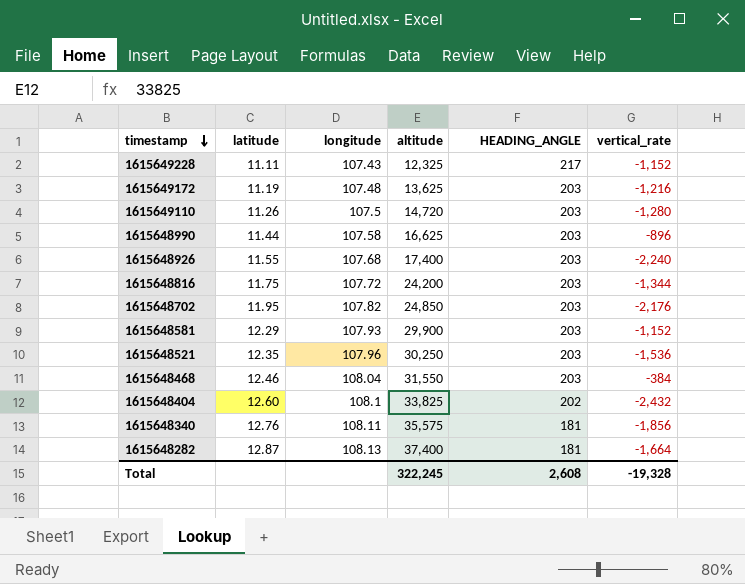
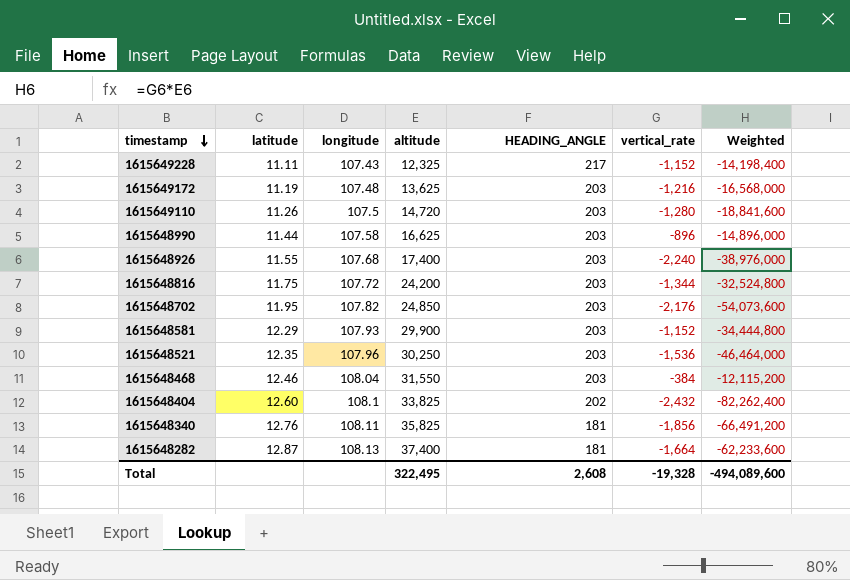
column Weighted | formula: none -> [altitude] * [vertical_rate]
1615648340 | altitude: 35,575 -> 35,825
Total | altitude: 322,245 -> 322,495

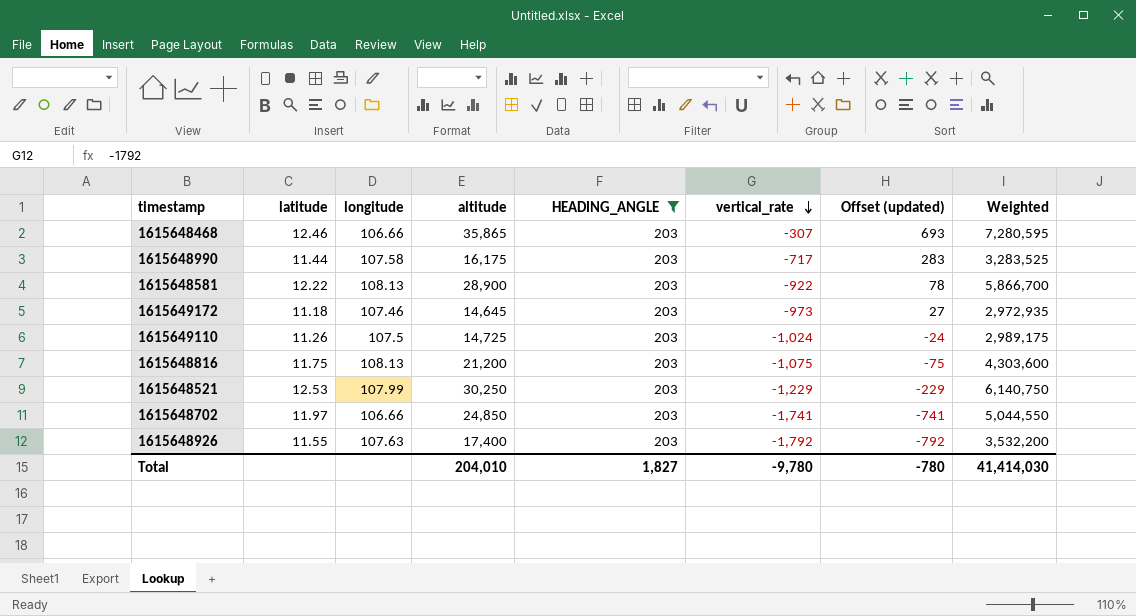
filter: none -> HEADING_ANGLE = 203
row order: timestamp descending -> vertical_rate descending
column Offset (updated) | formula: none -> [vertical_rate] + 1000
column Weighted | formula: [altitude] * [vertical_rate] -> [altitude] * [HEADING_ANGLE]
1615648468 | longitude: 108.04 -> 106.66
1615648468 | altitude: 31,550 -> 35,865
1615648468 | vertical_rate: -384 -> -307
1615648990 | altitude: 16,625 -> 16,175
1615648990 | vertical_rate: -896 -> -717
1615648581 | latitude: 12.29 -> 12.22
1615648581 | longitude: 107.93 -> 108.13
1615648581 | altitude: 29,900 -> 28,900
1615648581 | vertical_rate: -1,152 -> -922
1615649172 | latitude: 11.19 -> 11.18
1615649172 | longitude: 107.48 -> 107.46
1615649172 | altitude: 13,625 -> 14,645
1615649172 | vertical_rate: -1,216 -> -973
1615649110 | altitude: 14,720 -> 14,725
1615649110 | vertical_rate: -1,280 -> -1,024
1615648816 | longitude: 107.72 -> 108.13
1615648816 | altitude: 24,200 -> 21,200
1615648816 | vertical_rate: -1,344 -> -1,075
1615648521 | latitude: 12.35 -> 12.53
1615648521 | longitude: 107.96 -> 107.99
1615648521 | vertical_rate: -1,536 -> -1,229
1615648702 | latitude: 11.95 -> 11.97
1615648702 | longitude: 107.82 -> 106.66
1615648702 | vertical_rate: -2,176 -> -1,741
1615648926 | longitude: 107.68 -> 107.63
1615648926 | vertical_rate: -2,240 -> -1,792
Total | altitude: 322,495 -> 204,010
Total | HEADING_ANGLE: 2,608 -> 1,827
Total | vertical_rate: -19,328 -> -9,780
Total | Weighted: -494,089,600 -> 41,414,030

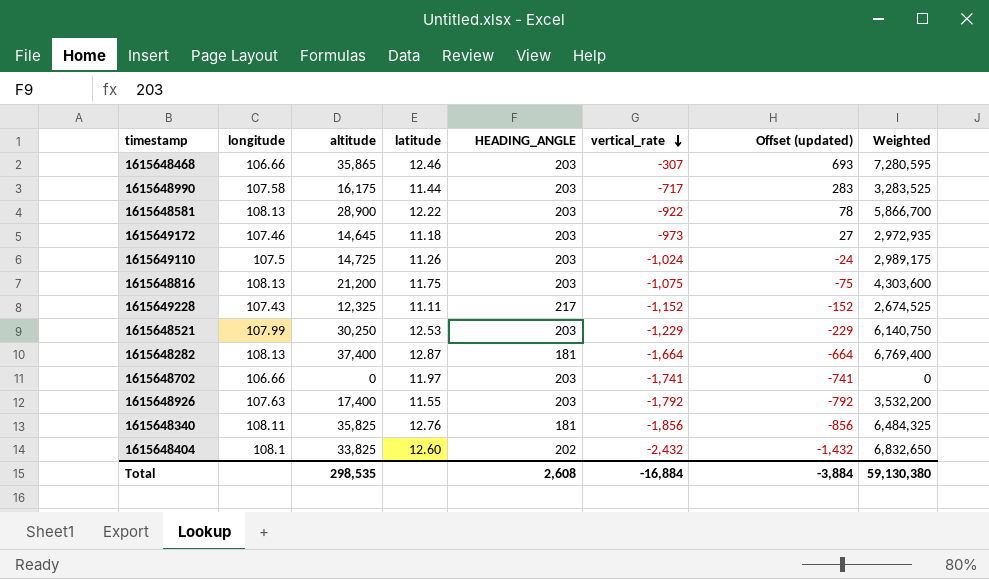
filter: HEADING_ANGLE = 203 -> none
column latitude | position: 2 -> 4
1615648702 | altitude: 24,850 -> 0
1615648702 | Weighted: 5,044,550 -> 0
Total | altitude: 204,010 -> 298,535
Total | HEADING_ANGLE: 1,827 -> 2,608
Total | vertical_rate: -9,780 -> -16,884
Total | Offset (updated): -780 -> -3,884
Total | Weighted: 41,414,030 -> 59,130,380

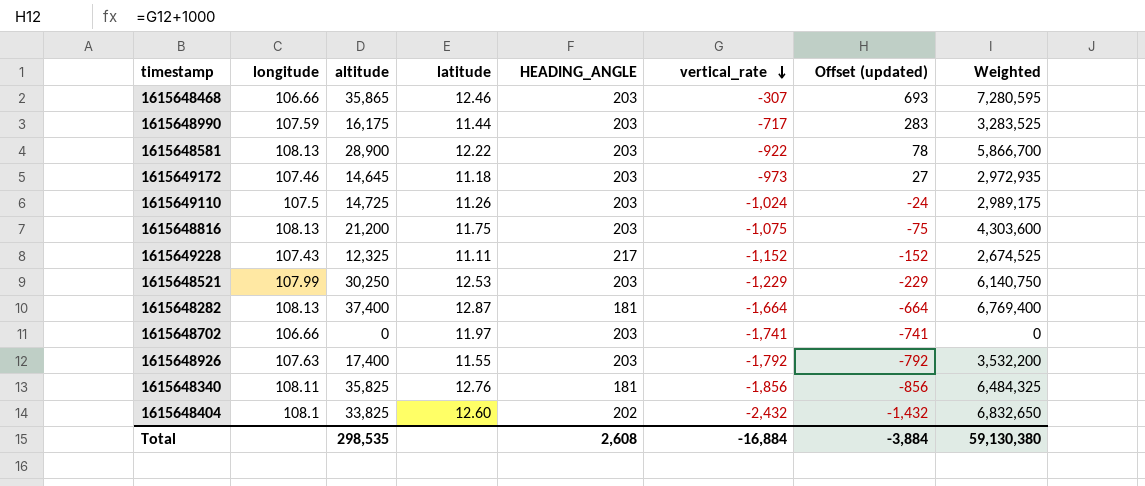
1615648990 | longitude: 107.58 -> 107.59

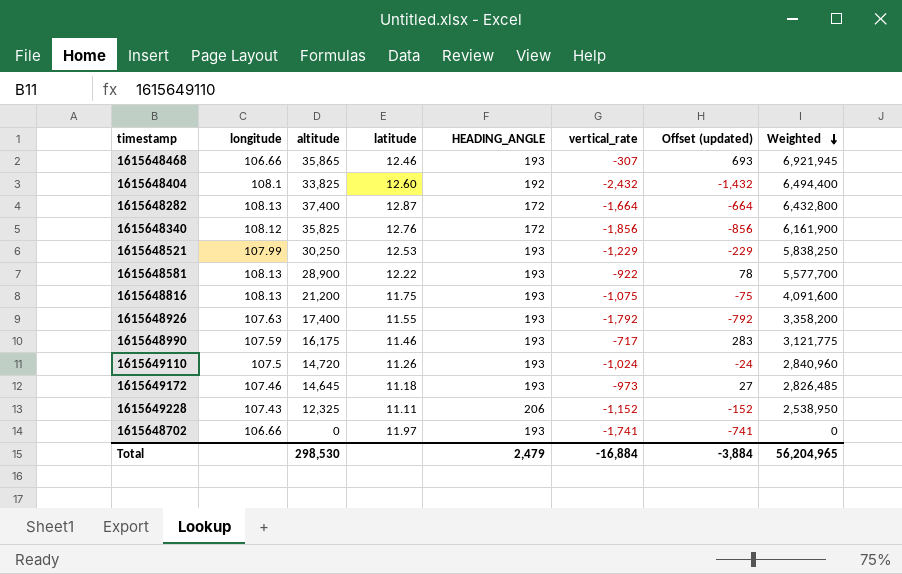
row order: vertical_rate descending -> Weighted descending
1615648468 | HEADING_ANGLE: 203 -> 193
1615648468 | Weighted: 7,280,595 -> 6,921,945
1615648404 | HEADING_ANGLE: 202 -> 192
1615648404 | Weighted: 6,832,650 -> 6,494,400
1615648282 | HEADING_ANGLE: 181 -> 172
1615648282 | Weighted: 6,769,400 -> 6,432,800
1615648340 | longitude: 108.11 -> 108.12
1615648340 | HEADING_ANGLE: 181 -> 172
1615648340 | Weighted: 6,484,325 -> 6,161,900
1615648521 | HEADING_ANGLE: 203 -> 193
1615648521 | Weighted: 6,140,750 -> 5,838,250
1615648581 | HEADING_ANGLE: 203 -> 193
1615648581 | Weighted: 5,866,700 -> 5,577,700
1615648816 | HEADING_ANGLE: 203 -> 193
1615648816 | Weighted: 4,303,600 -> 4,091,600
1615648926 | HEADING_ANGLE: 203 -> 193
1615648926 | Weighted: 3,532,200 -> 3,358,200
1615648990 | latitude: 11.44 -> 11.46
1615648990 | HEADING_ANGLE: 203 -> 193
1615648990 | Weighted: 3,283,525 -> 3,121,775
1615649110 | altitude: 14,725 -> 14,720
1615649110 | HEADING_ANGLE: 203 -> 193
1615649110 | Weighted: 2,989,175 -> 2,840,960
1615649172 | HEADING_ANGLE: 203 -> 193
1615649172 | Weighted: 2,972,935 -> 2,826,485
1615649228 | HEADING_ANGLE: 217 -> 206
1615649228 | Weighted: 2,674,525 -> 2,538,950
1615648702 | HEADING_ANGLE: 203 -> 193
Total | altitude: 298,535 -> 298,530
Total | HEADING_ANGLE: 2,608 -> 2,479
Total | Weighted: 59,130,380 -> 56,204,965

